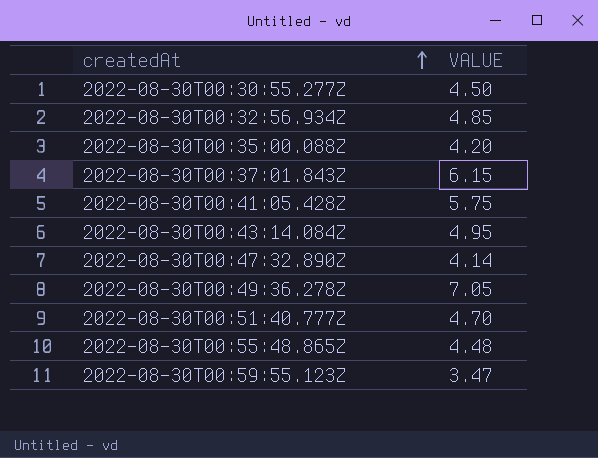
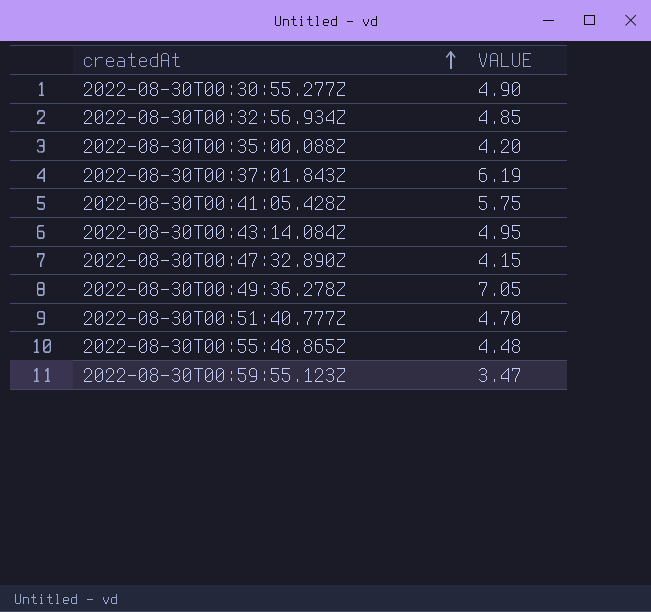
2022-08-30T00:30:55.277Z | VALUE: 4.50 -> 4.90
2022-08-30T00:37:01.843Z | VALUE: 6.15 -> 6.19
2022-08-30T00:47:32.890Z | VALUE: 4.14 -> 4.15

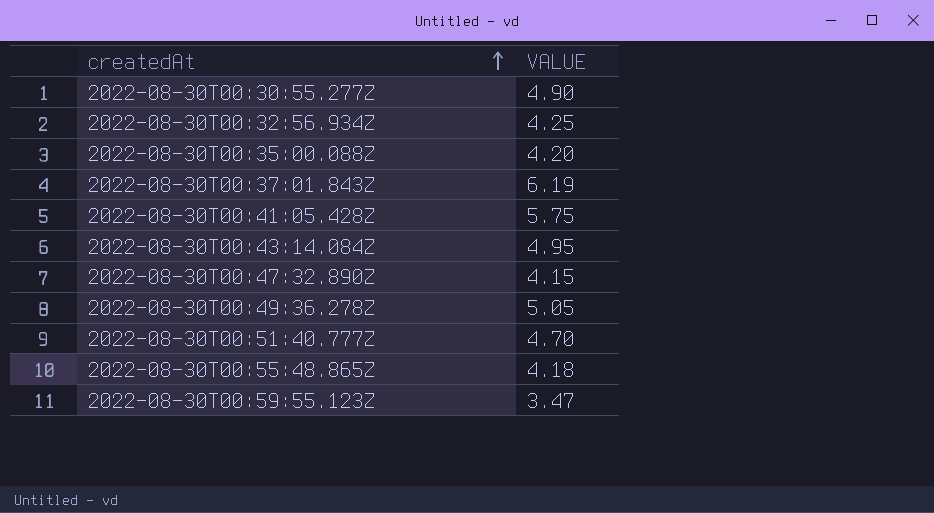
2022-08-30T00:32:56.934Z | VALUE: 4.85 -> 4.25
2022-08-30T00:49:36.278Z | VALUE: 7.05 -> 5.05
2022-08-30T00:55:48.865Z | VALUE: 4.48 -> 4.18

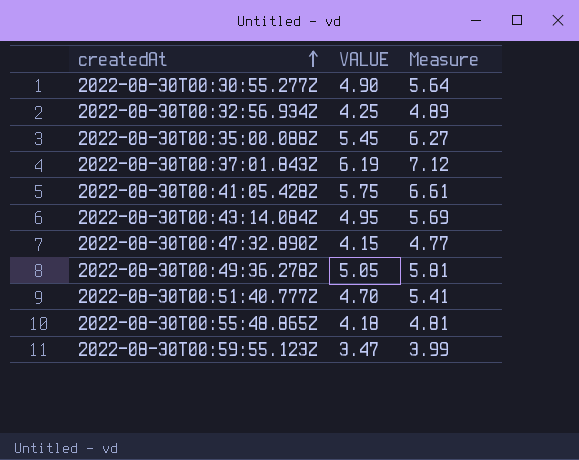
column Measure | formula: none -> [VALUE] * 1.15
2022-08-30T00:35:00.088Z | VALUE: 4.20 -> 5.45

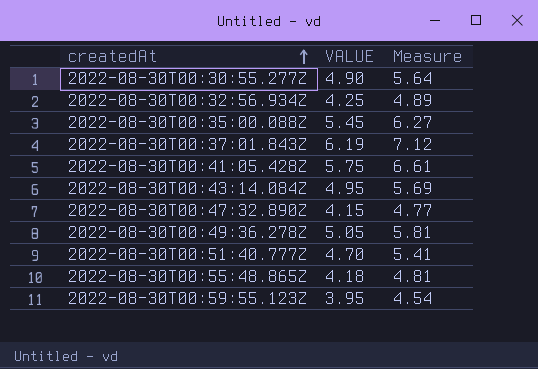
2022-08-30T00:59:55.123Z | VALUE: 3.47 -> 3.95
2022-08-30T00:59:55.123Z | Measure: 3.99 -> 4.54

